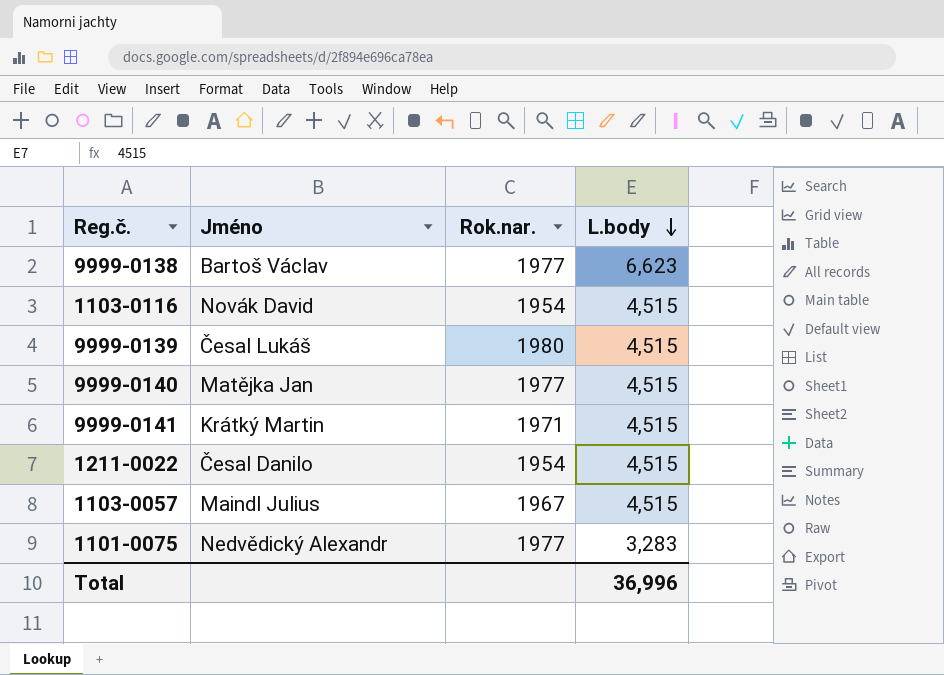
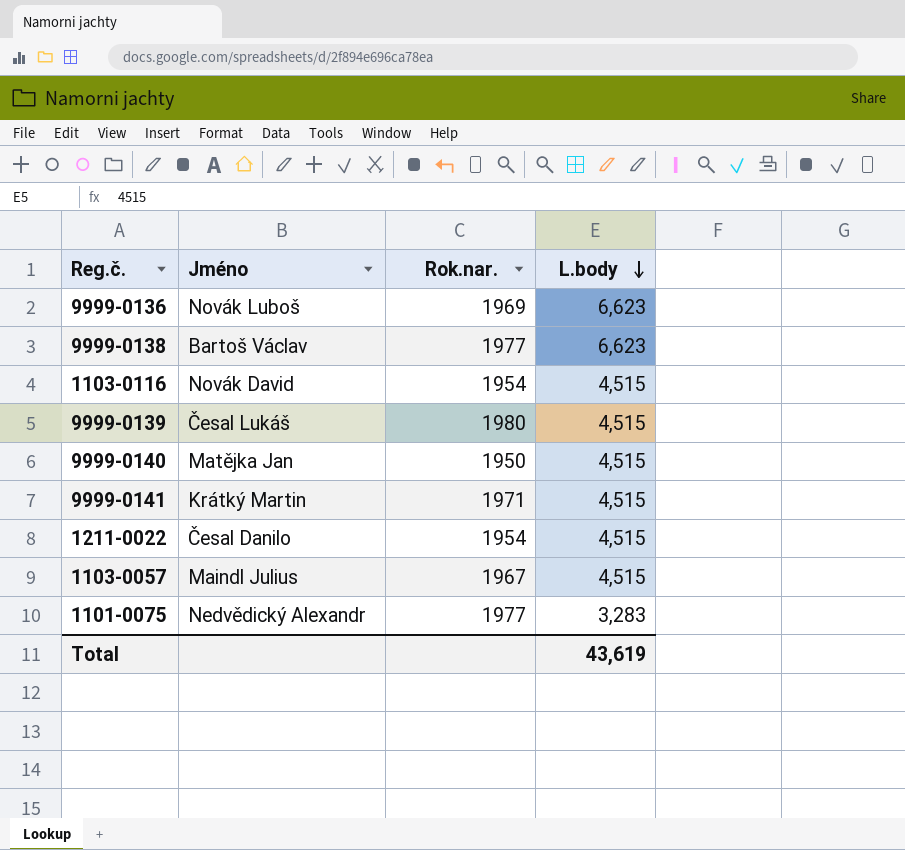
row 9999-0136: none -> Novák Luboš | 1969 | 6,623
9999-0140 | Rok.nar.: 1977 -> 1950
Total | L.body: 36,996 -> 43,619

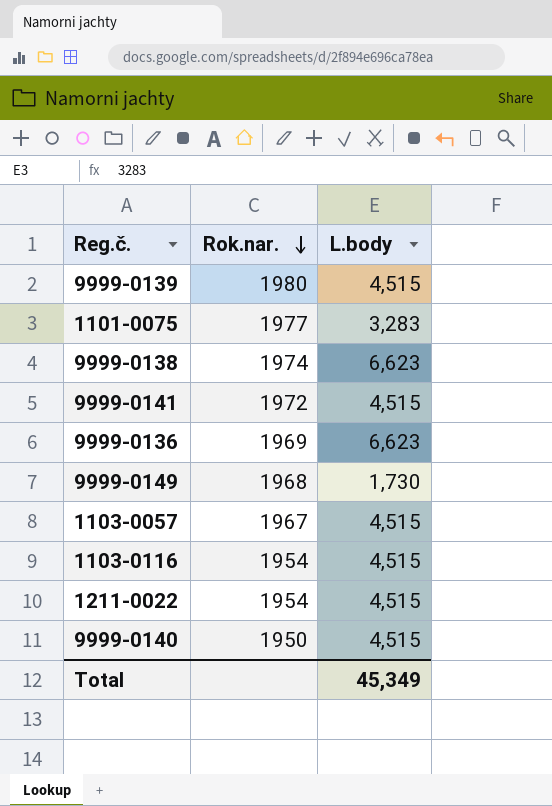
row order: L.body descending -> Rok.nar. descending
column Jméno | position: 2 -> none
9999-0138 | Rok.nar.: 1977 -> 1974
9999-0141 | Rok.nar.: 1971 -> 1972
row 9999-0149: none -> 1968 | 1,730
Total | L.body: 43,619 -> 45,349

